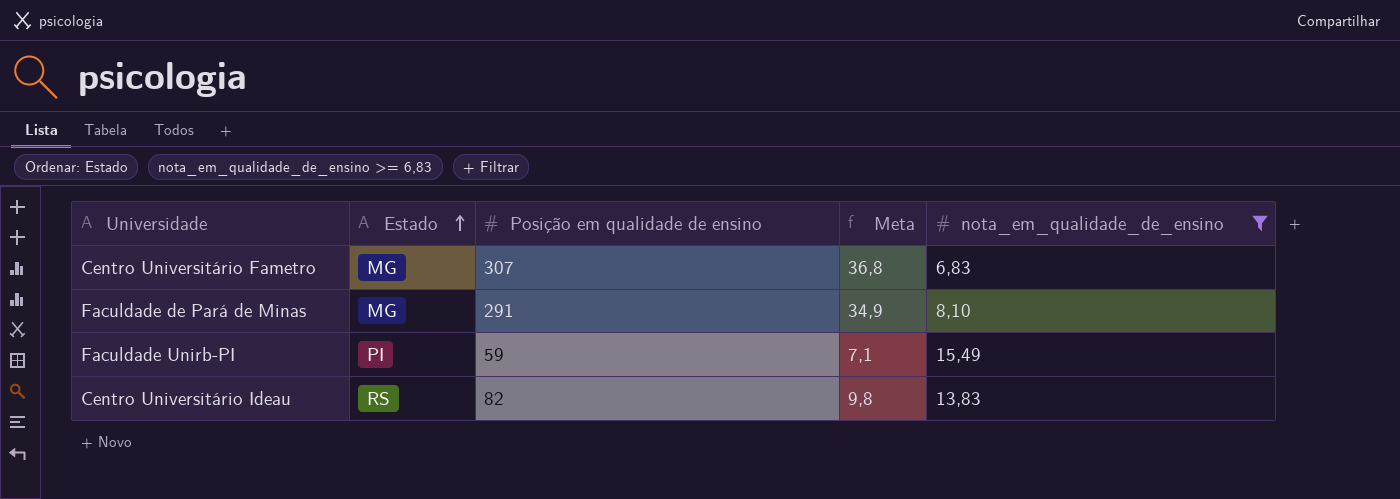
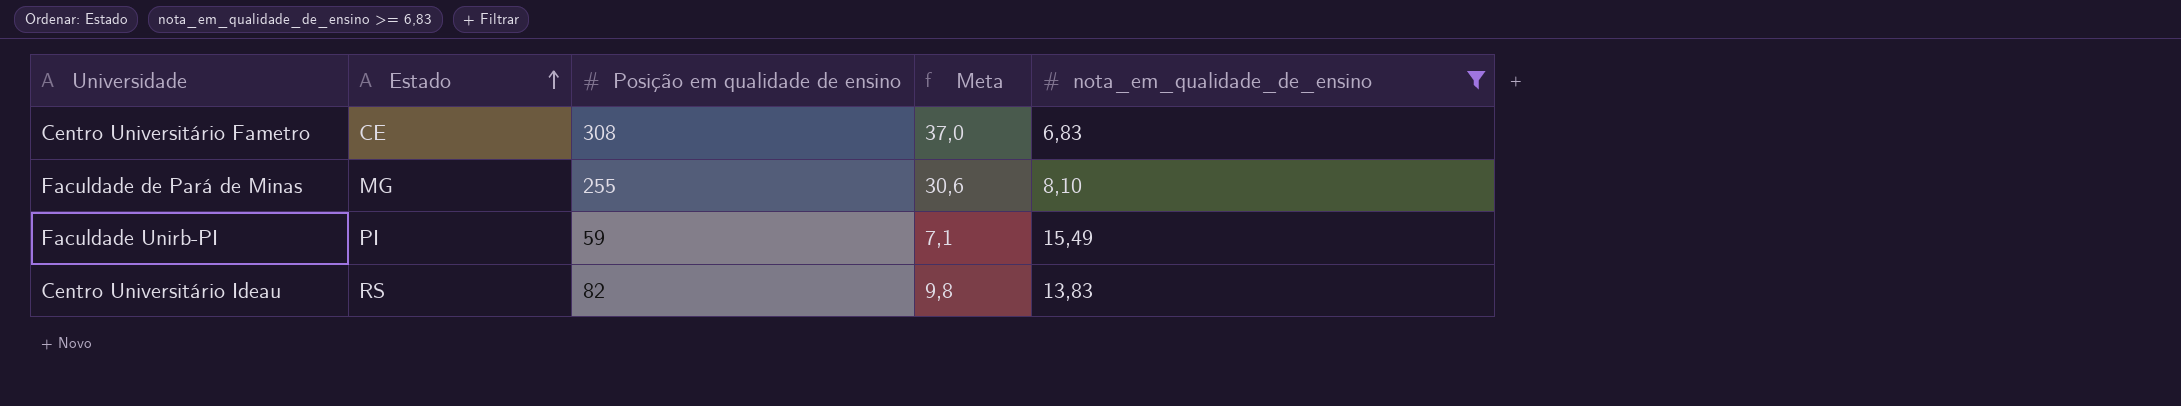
Centro Universitário Fametro | Estado: MG -> CE
Centro Universitário Fametro | Posição em qualidade de ensino: 307 -> 308
Centro Universitário Fametro | Meta: 36,8 -> 37,0
Faculdade de Pará de Minas | Posição em qualidade de ensino: 291 -> 255
Faculdade de Pará de Minas | Meta: 34,9 -> 30,6

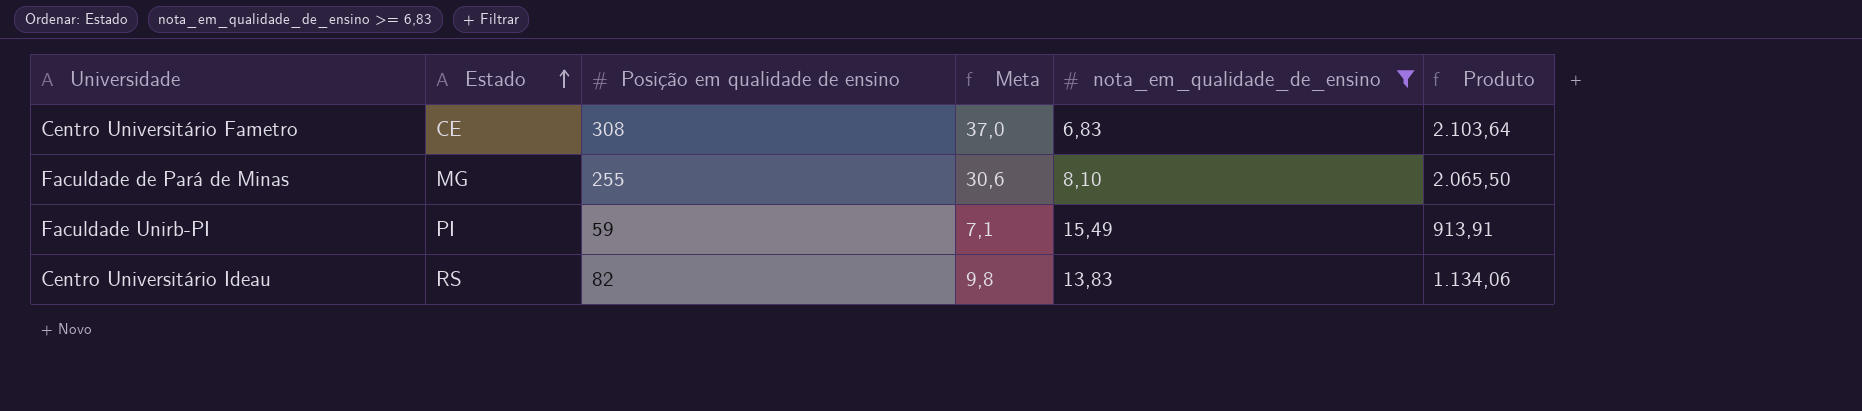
column Produto | formula: none -> [Posição em qualidade de ensino] * [nota_em_qualidade_de_ensino]

